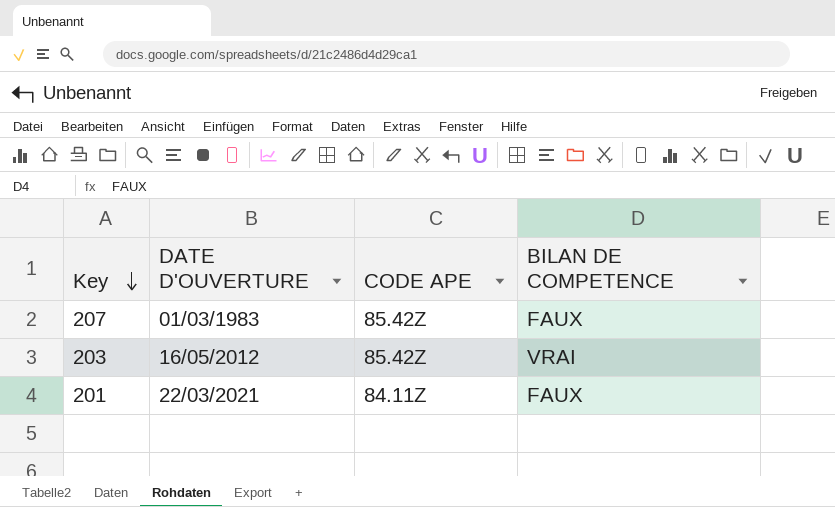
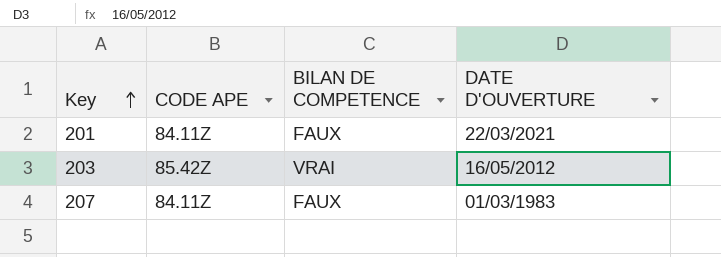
row order: Key descending -> Key ascending
column DATE D'OUVERTURE | position: 2 -> 4
207 | CODE APE: 85.42Z -> 84.11Z

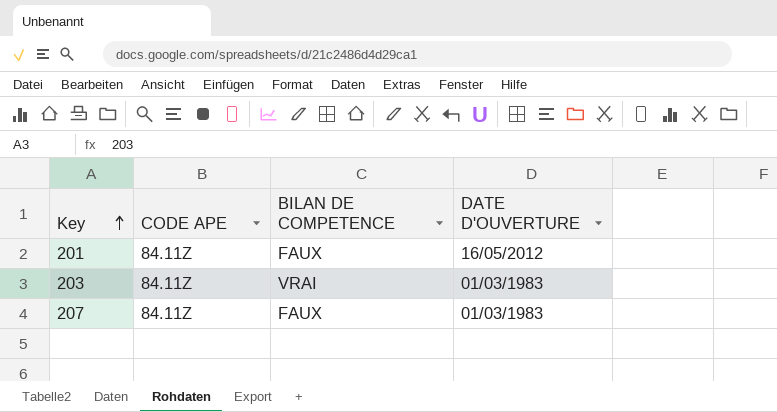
201 | DATE D'OUVERTURE: 22/03/2021 -> 16/05/2012
203 | CODE APE: 85.42Z -> 84.11Z
203 | DATE D'OUVERTURE: 16/05/2012 -> 01/03/1983

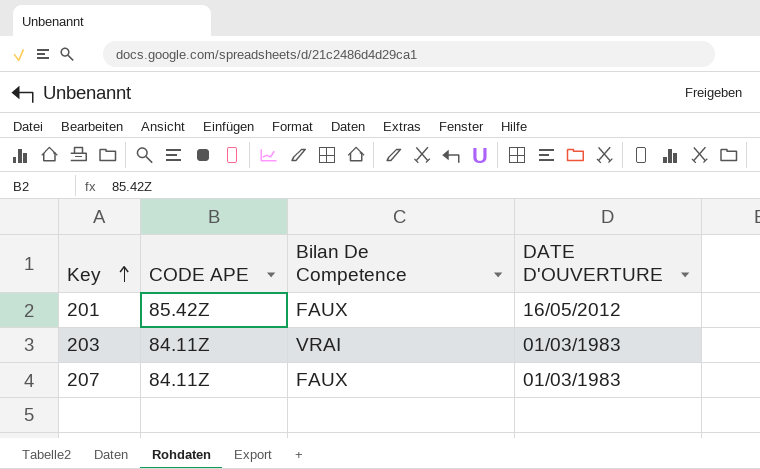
column name: BILAN DE COMPETENCE -> Bilan De Competence
201 | CODE APE: 84.11Z -> 85.42Z

